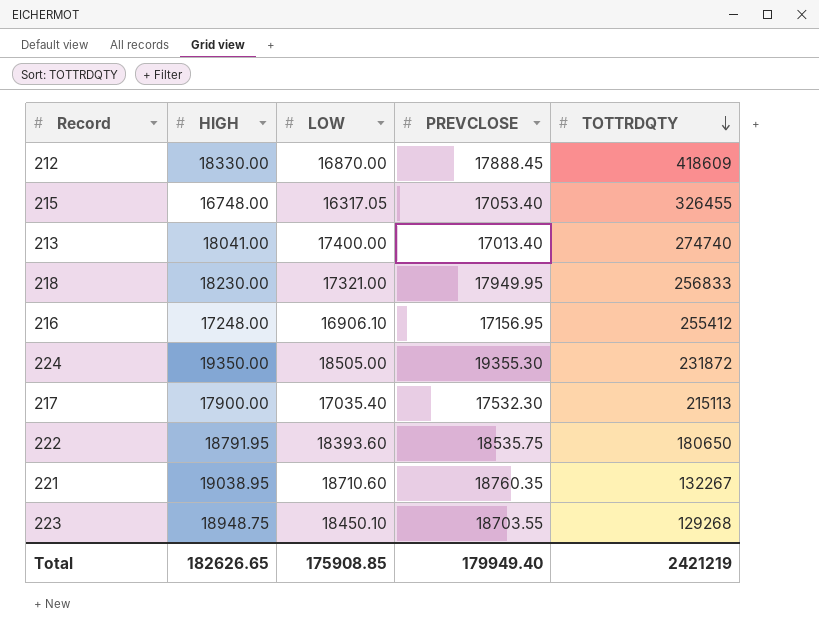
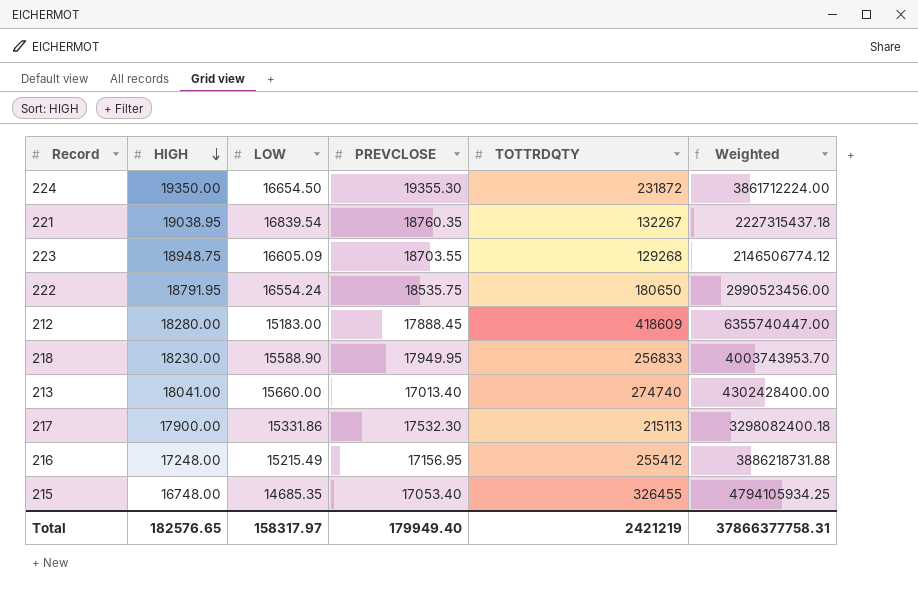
row order: TOTTRDQTY descending -> HIGH descending
column Weighted | formula: none -> [LOW] * [TOTTRDQTY]
224 | LOW: 18505.00 -> 16654.50
221 | LOW: 18710.60 -> 16839.54
223 | LOW: 18450.10 -> 16605.09
222 | LOW: 18393.60 -> 16554.24
212 | HIGH: 18330.00 -> 18280.00
212 | LOW: 16870.00 -> 15183.00
218 | LOW: 17321.00 -> 15588.90
213 | LOW: 17400.00 -> 15660.00
217 | LOW: 17035.40 -> 15331.86
216 | LOW: 16906.10 -> 15215.49
215 | LOW: 16317.05 -> 14685.35
Total | HIGH: 182626.65 -> 182576.65
Total | LOW: 175908.85 -> 158317.97

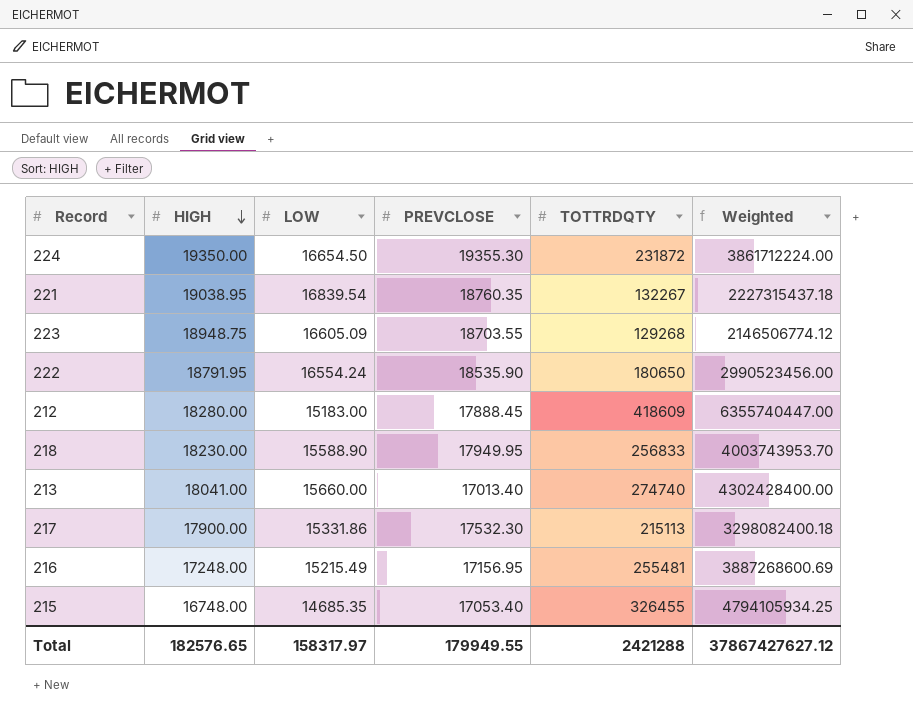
222 | PREVCLOSE: 18535.75 -> 18535.90
216 | TOTTRDQTY: 255412 -> 255481
216 | Weighted: 3886218731.88 -> 3887268600.69
Total | PREVCLOSE: 179949.40 -> 179949.55
Total | TOTTRDQTY: 2421219 -> 2421288
Total | Weighted: 37866377758.31 -> 37867427627.12

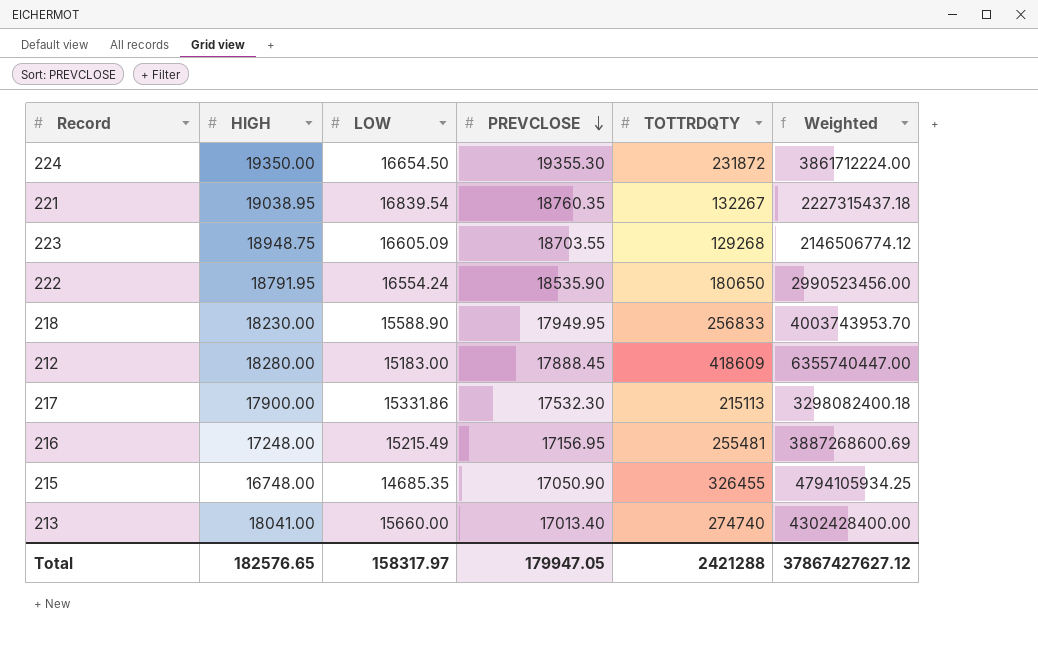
row order: HIGH descending -> PREVCLOSE descending
215 | PREVCLOSE: 17053.40 -> 17050.90
Total | PREVCLOSE: 179949.55 -> 179947.05

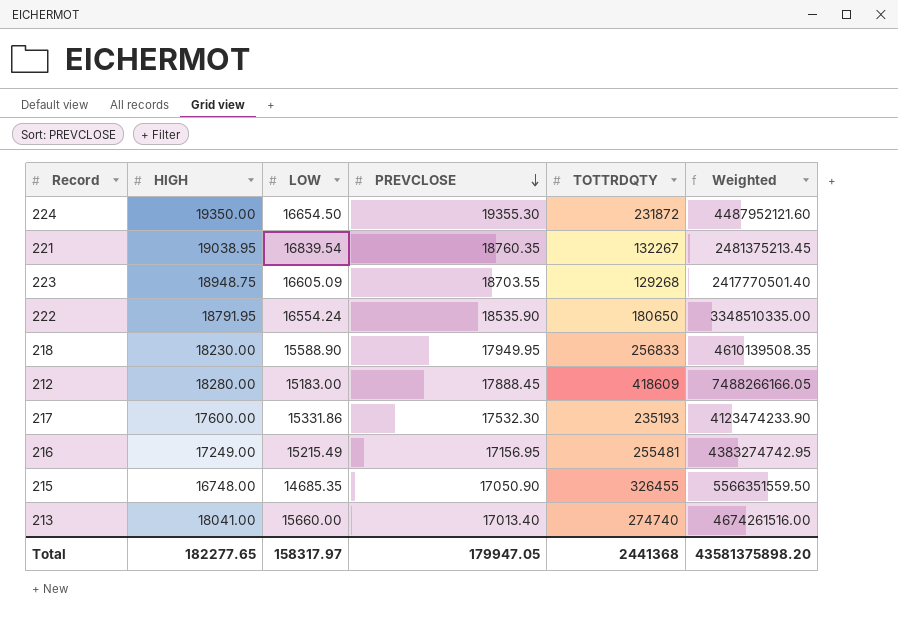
column Weighted | formula: [LOW] * [TOTTRDQTY] -> [PREVCLOSE] * [TOTTRDQTY]
217 | HIGH: 17900.00 -> 17600.00
217 | TOTTRDQTY: 215113 -> 235193
216 | HIGH: 17248.00 -> 17249.00
Total | HIGH: 182576.65 -> 182277.65
Total | TOTTRDQTY: 2421288 -> 2441368
Total | Weighted: 37867427627.12 -> 43581375898.20

